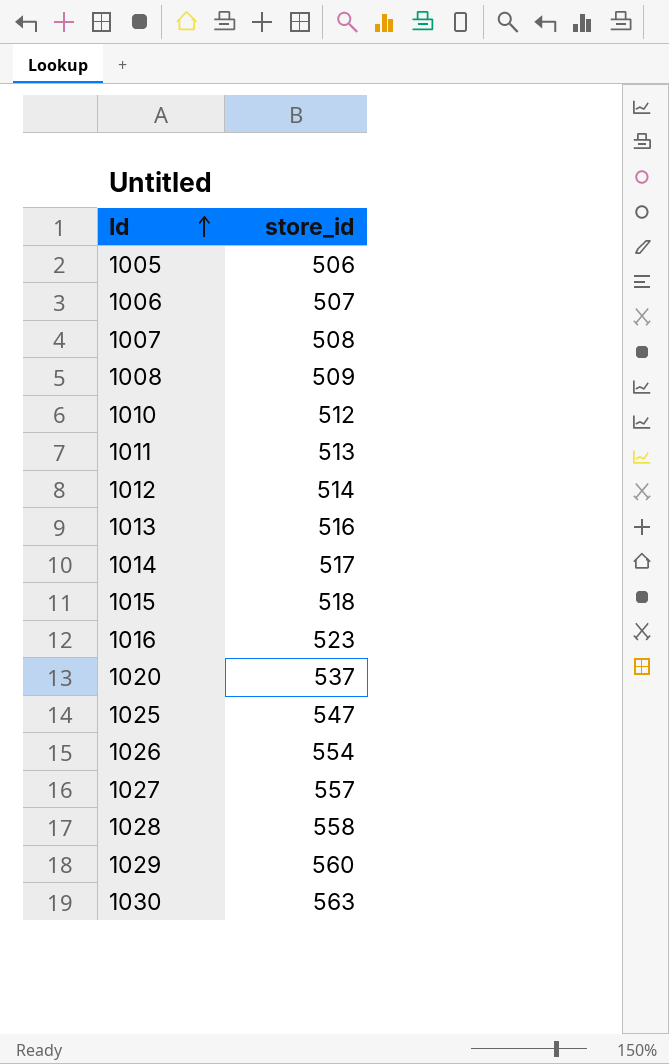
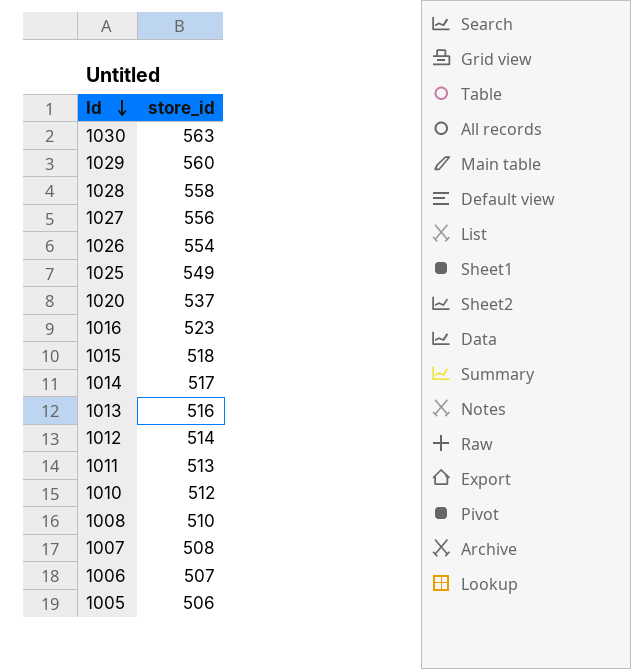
row order: Id ascending -> Id descending
1027 | store_id: 557 -> 556
1025 | store_id: 547 -> 549
1008 | store_id: 509 -> 510

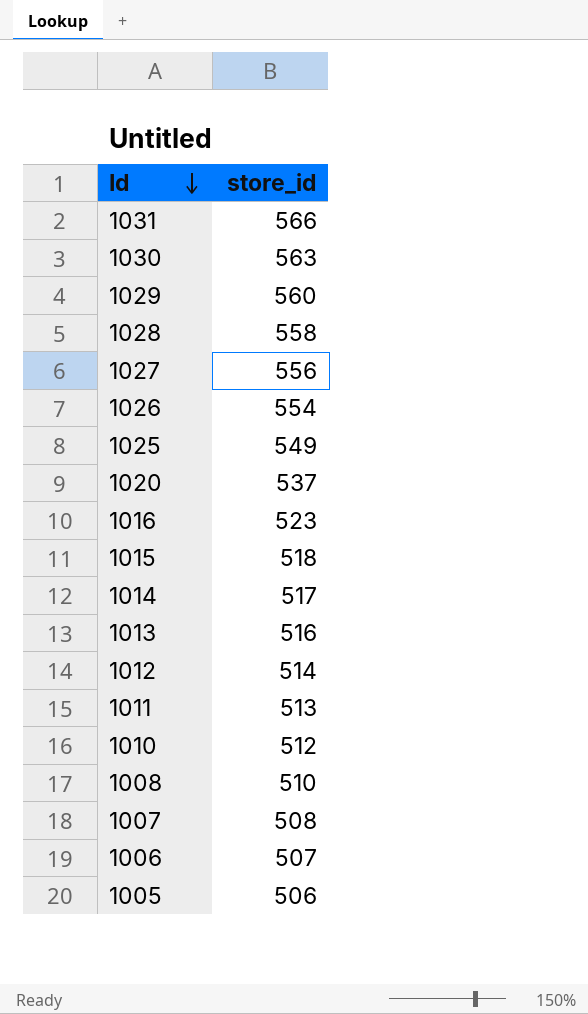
row 1031: none -> 566

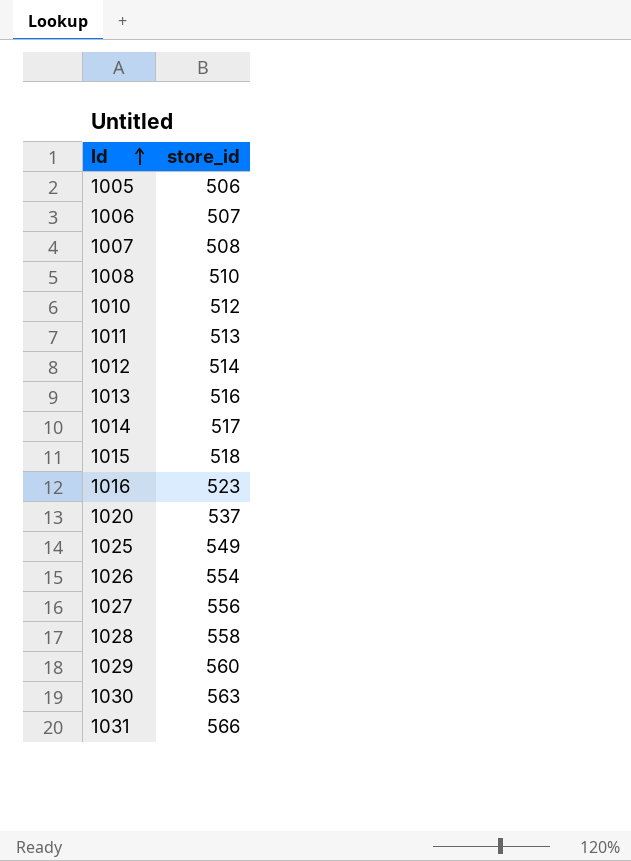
row order: Id descending -> Id ascending

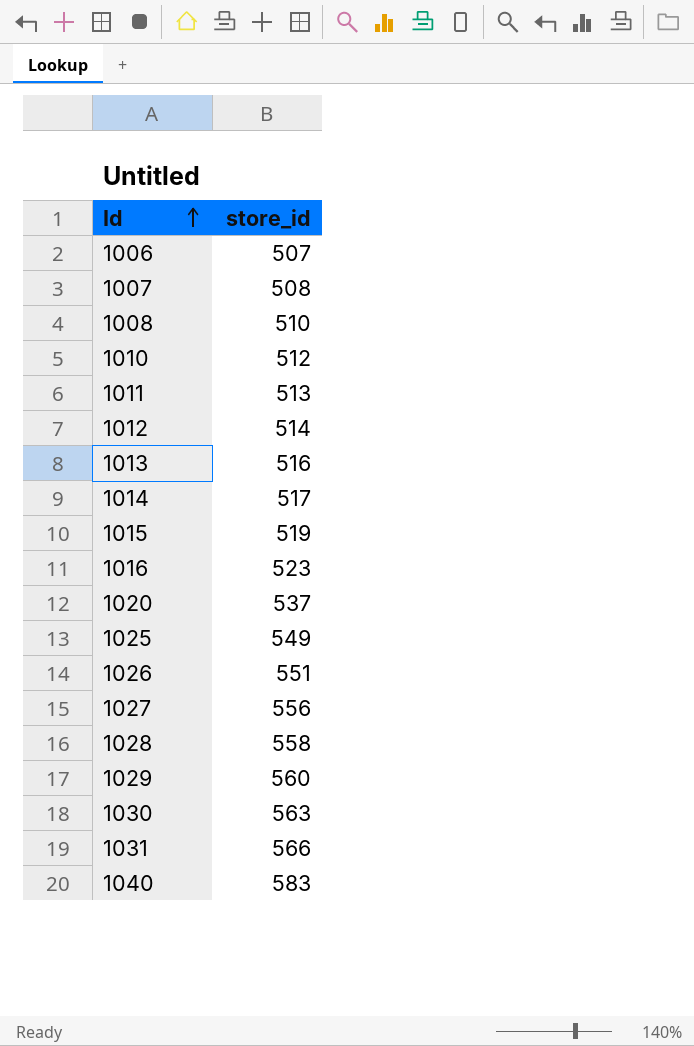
row 1005: 506 -> none
1015 | store_id: 518 -> 519
1026 | store_id: 554 -> 551
row 1040: none -> 583

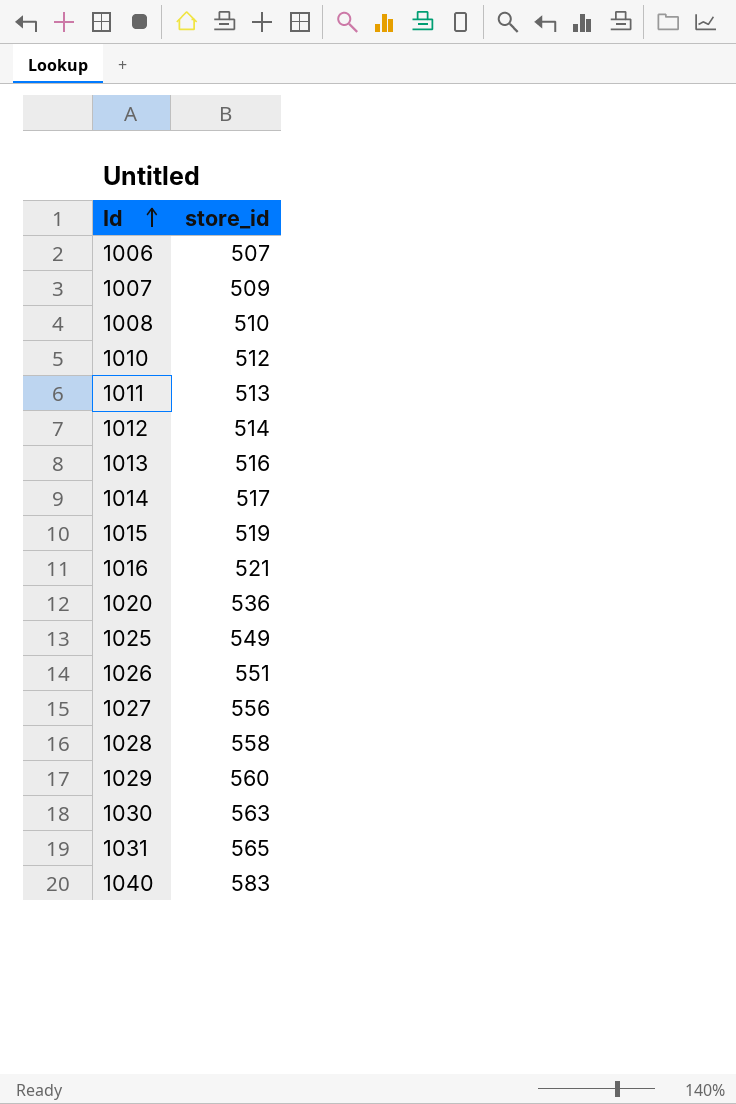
1007 | store_id: 508 -> 509
1016 | store_id: 523 -> 521
1020 | store_id: 537 -> 536
1031 | store_id: 566 -> 565

